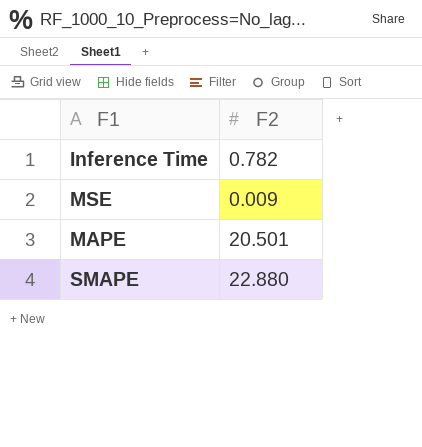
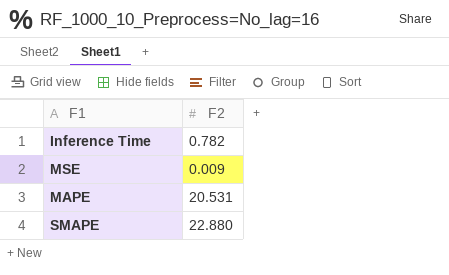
MAPE | F2: 20.501 -> 20.531

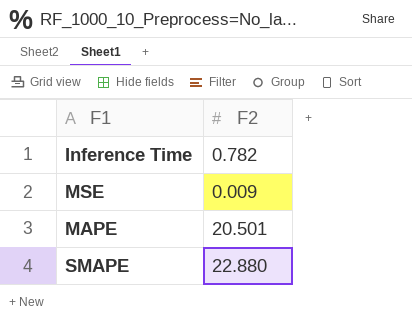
MAPE | F2: 20.531 -> 20.501

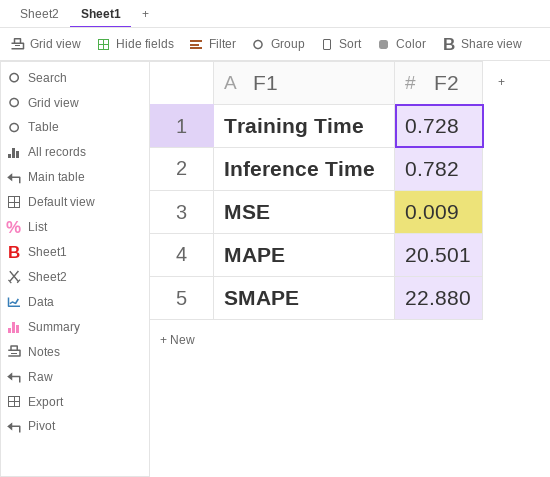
row Training Time: none -> 0.728

